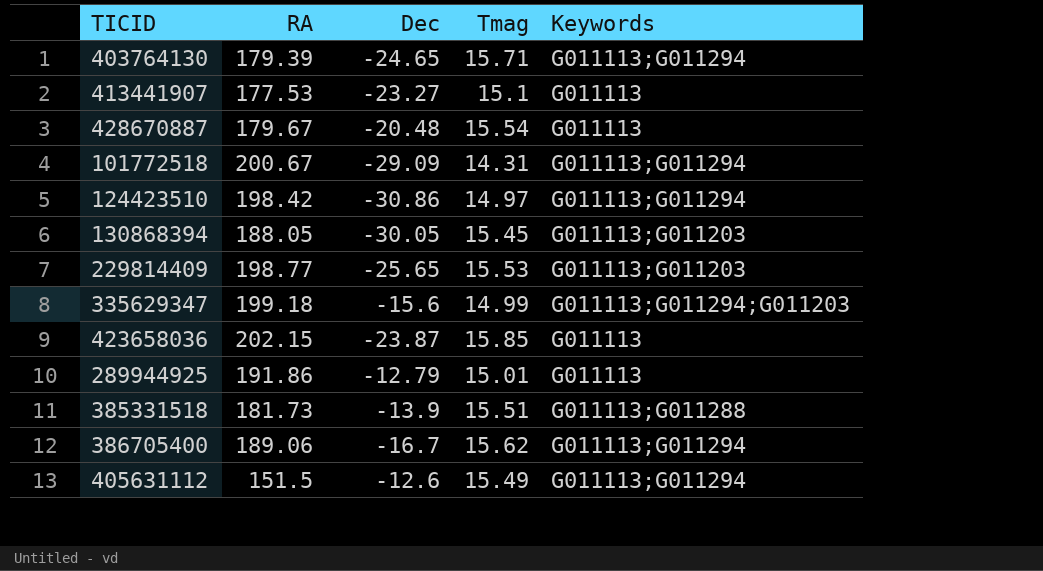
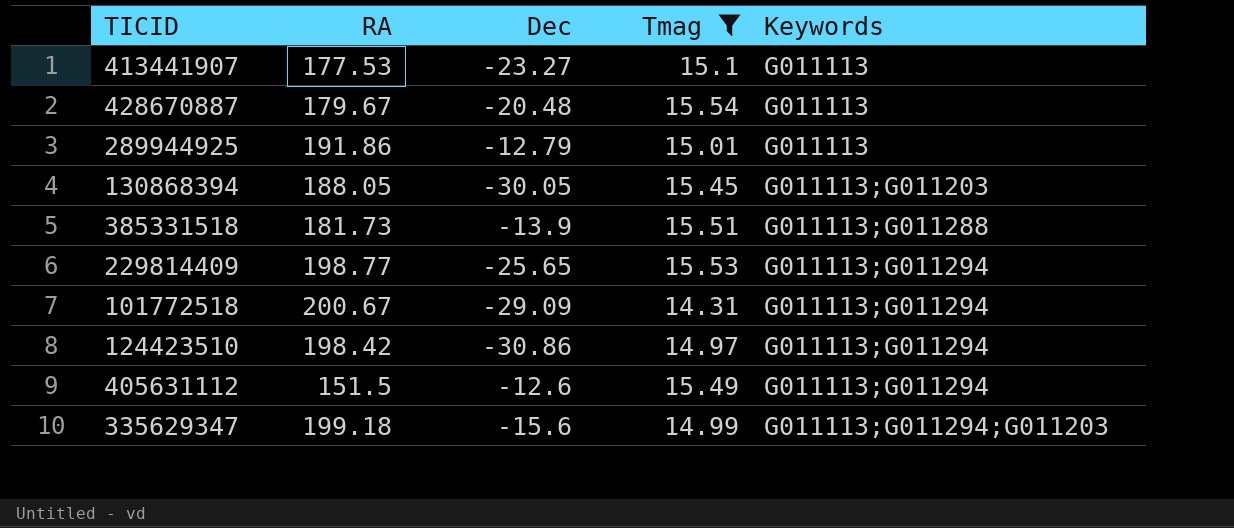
filter: none -> Tmag <= 15.54
row order: none -> Keywords ascending
229814409 | Keywords: G011113;G011203 -> G011113;G011294

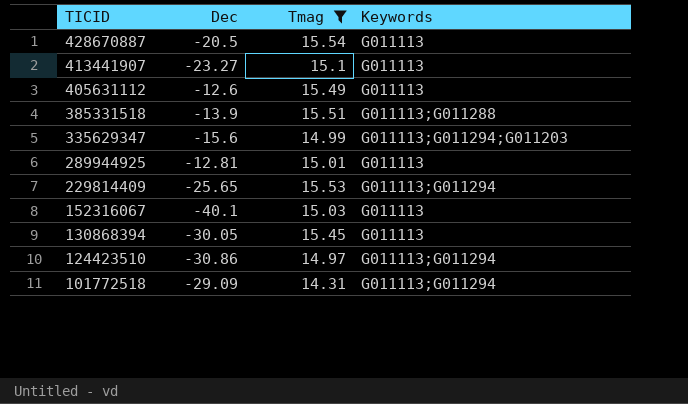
row order: Keywords ascending -> TICID descending
column RA | position: 2 -> none
428670887 | Dec: -20.48 -> -20.5
405631112 | Keywords: G011113;G011294 -> G011113
289944925 | Dec: -12.79 -> -12.81
row 152316067: none -> -40.1 | 15.03 | G011113
130868394 | Keywords: G011113;G011203 -> G011113

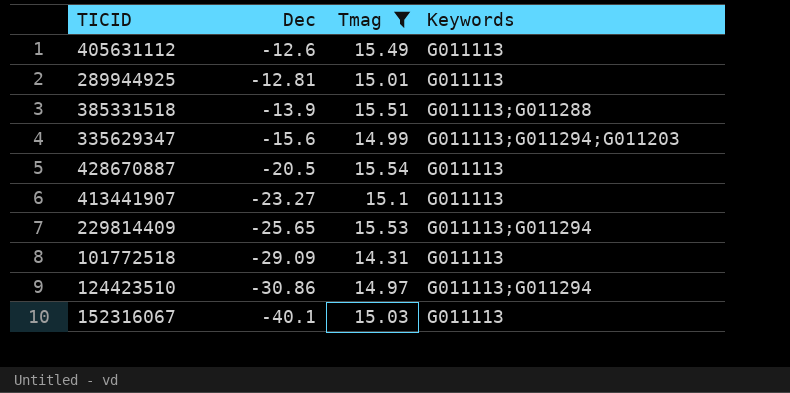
row order: TICID descending -> Dec descending
row 130868394: -30.05 | 15.45 | G011113 -> none
101772518 | Keywords: G011113;G011294 -> G011113

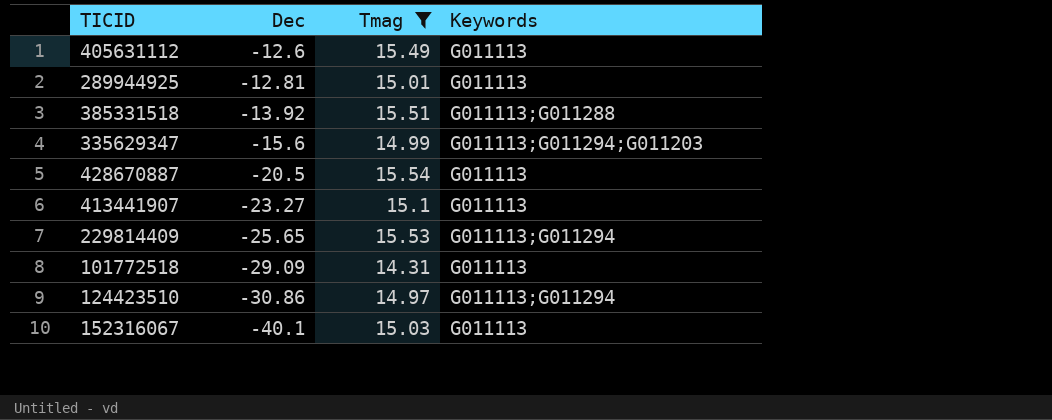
385331518 | Dec: -13.9 -> -13.92

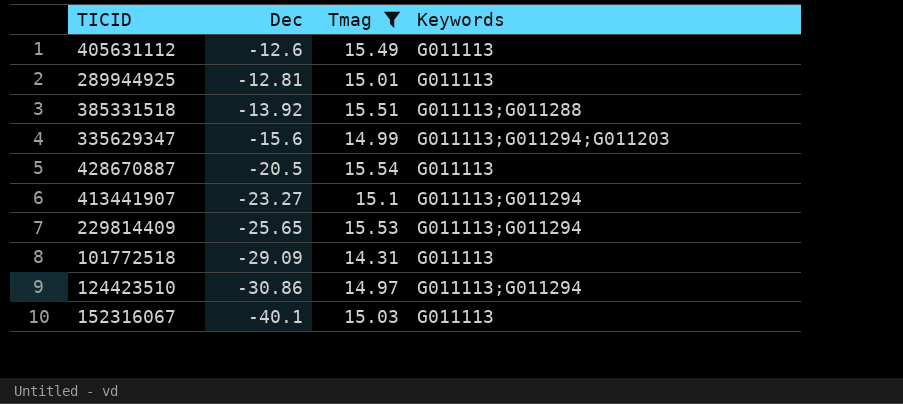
413441907 | Keywords: G011113 -> G011113;G011294

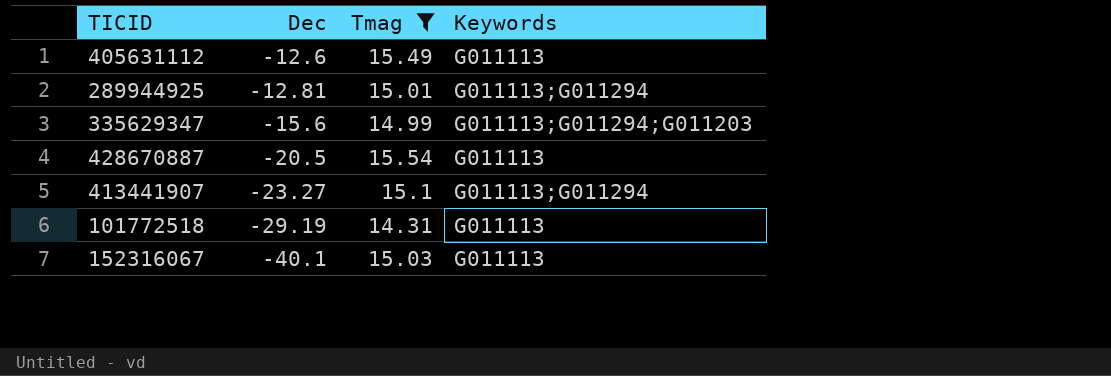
row 385331518: -13.92 | 15.51 | G011113;G011288 -> none
row 229814409: -25.65 | 15.53 | G011113;G011294 -> none
row 124423510: -30.86 | 14.97 | G011113;G011294 -> none
289944925 | Keywords: G011113 -> G011113;G011294
101772518 | Dec: -29.09 -> -29.19

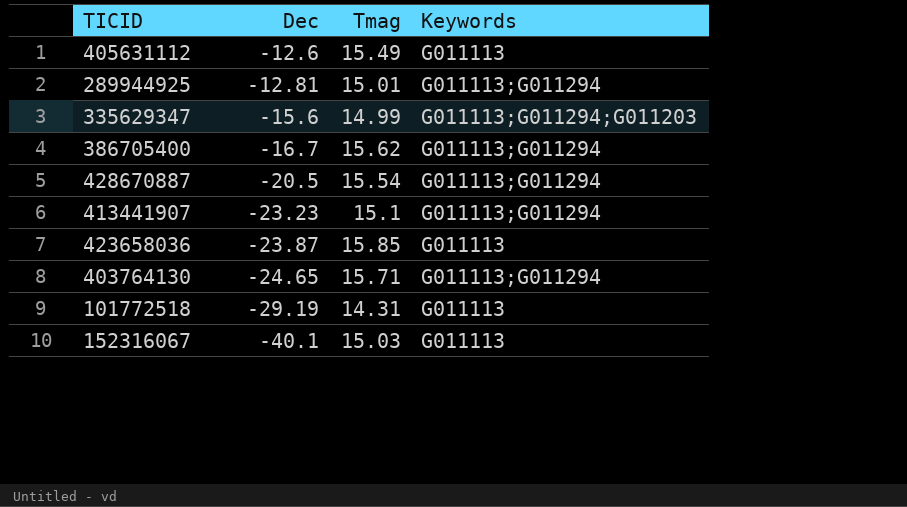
filter: Tmag <= 15.54 -> none
428670887 | Keywords: G011113 -> G011113;G011294
413441907 | Dec: -23.27 -> -23.23

